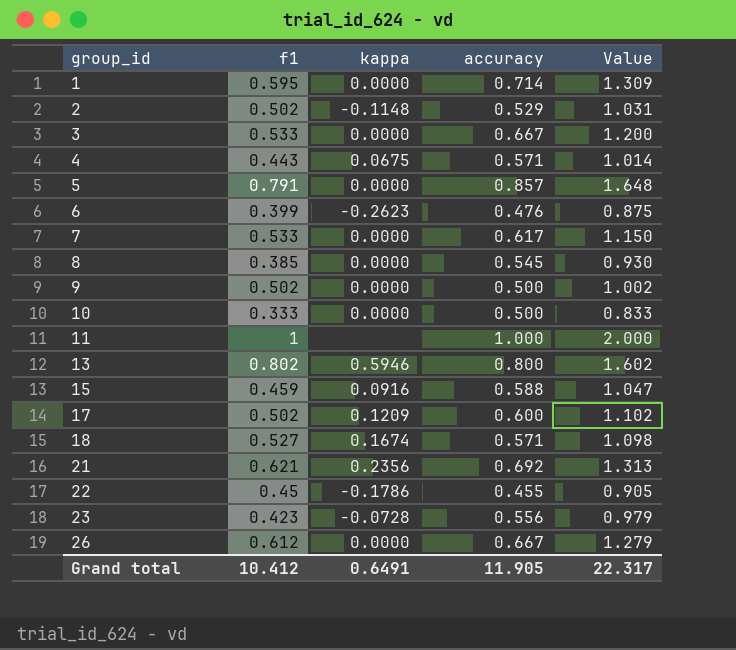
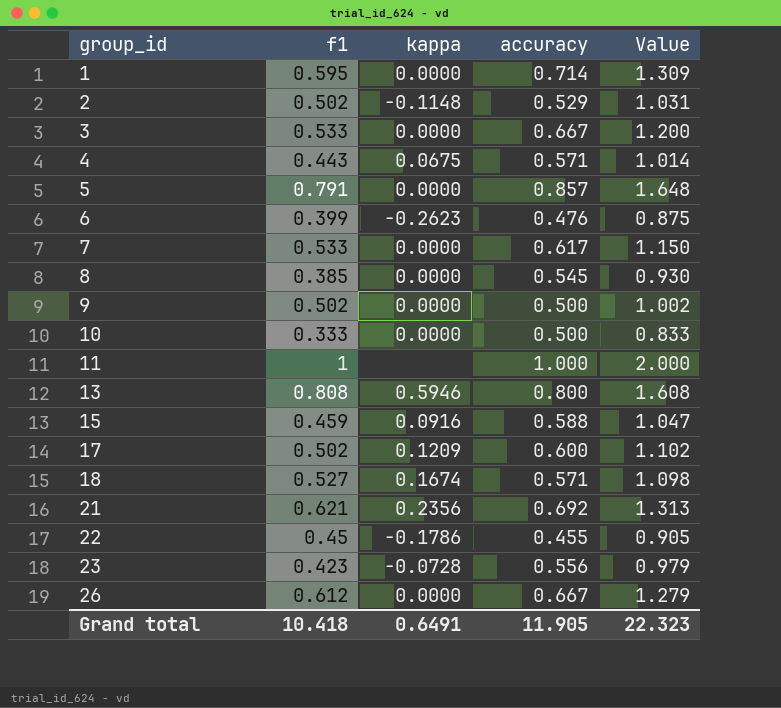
13 | f1: 0.802 -> 0.808
13 | Value: 1.602 -> 1.608
Grand total | f1: 10.412 -> 10.418
Grand total | Value: 22.317 -> 22.323

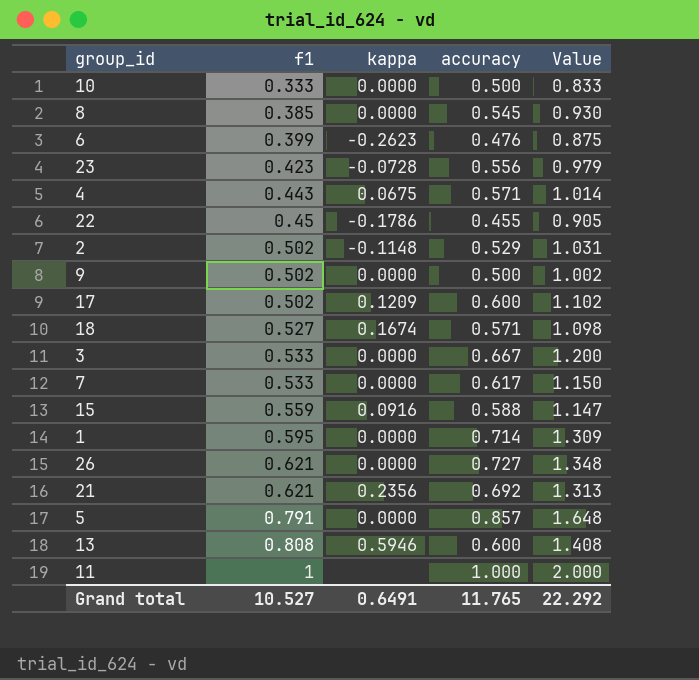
row order: group_id ascending -> f1 ascending
15 | f1: 0.459 -> 0.559
15 | Value: 1.047 -> 1.147
26 | f1: 0.612 -> 0.621
26 | accuracy: 0.667 -> 0.727
26 | Value: 1.279 -> 1.348
13 | accuracy: 0.800 -> 0.600
13 | Value: 1.608 -> 1.408
Grand total | f1: 10.418 -> 10.527
Grand total | accuracy: 11.905 -> 11.765
Grand total | Value: 22.323 -> 22.292

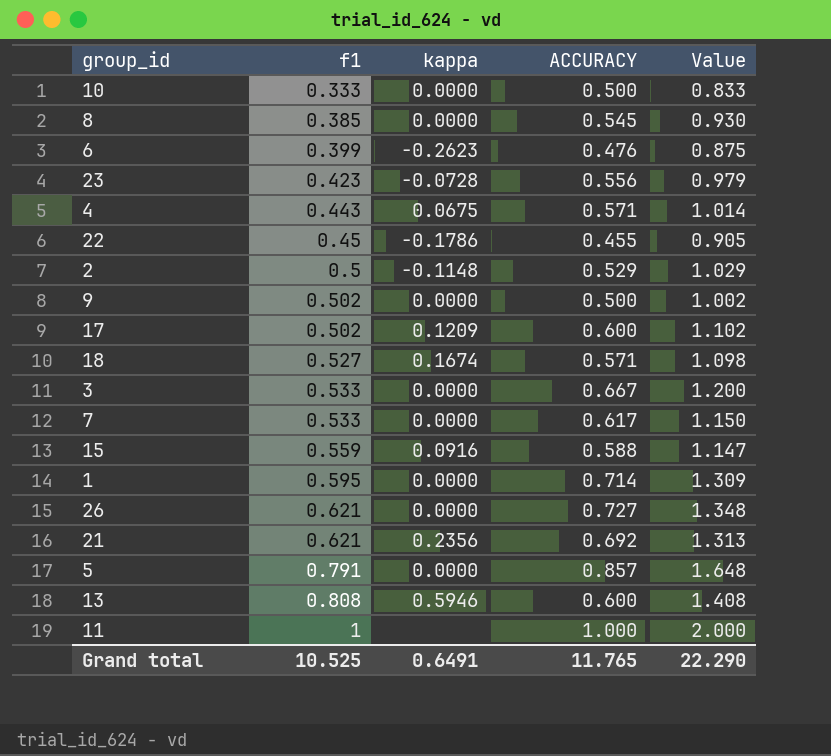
column name: accuracy -> ACCURACY
2 | f1: 0.502 -> 0.5
2 | Value: 1.031 -> 1.029
Grand total | f1: 10.527 -> 10.525
Grand total | Value: 22.292 -> 22.290

